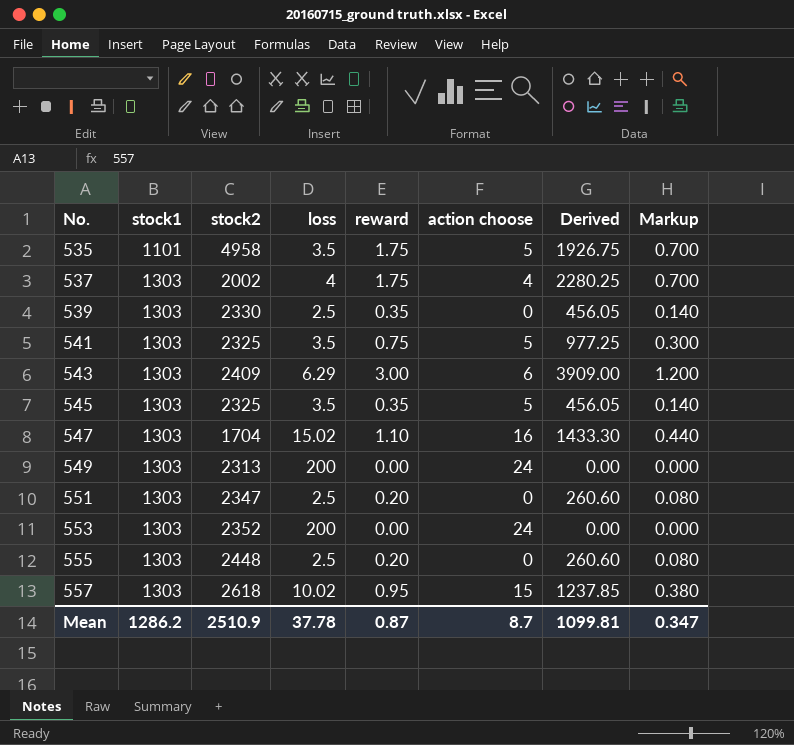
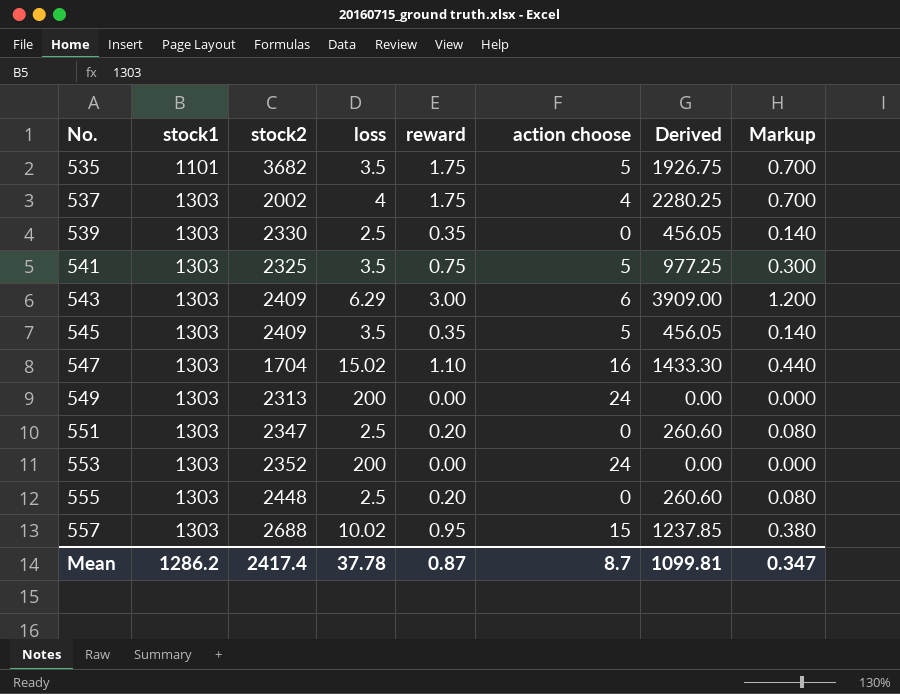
535 | stock2: 4958 -> 3682
545 | stock2: 2325 -> 2409
557 | stock2: 2618 -> 2688
Mean | stock2: 2510.9 -> 2417.4

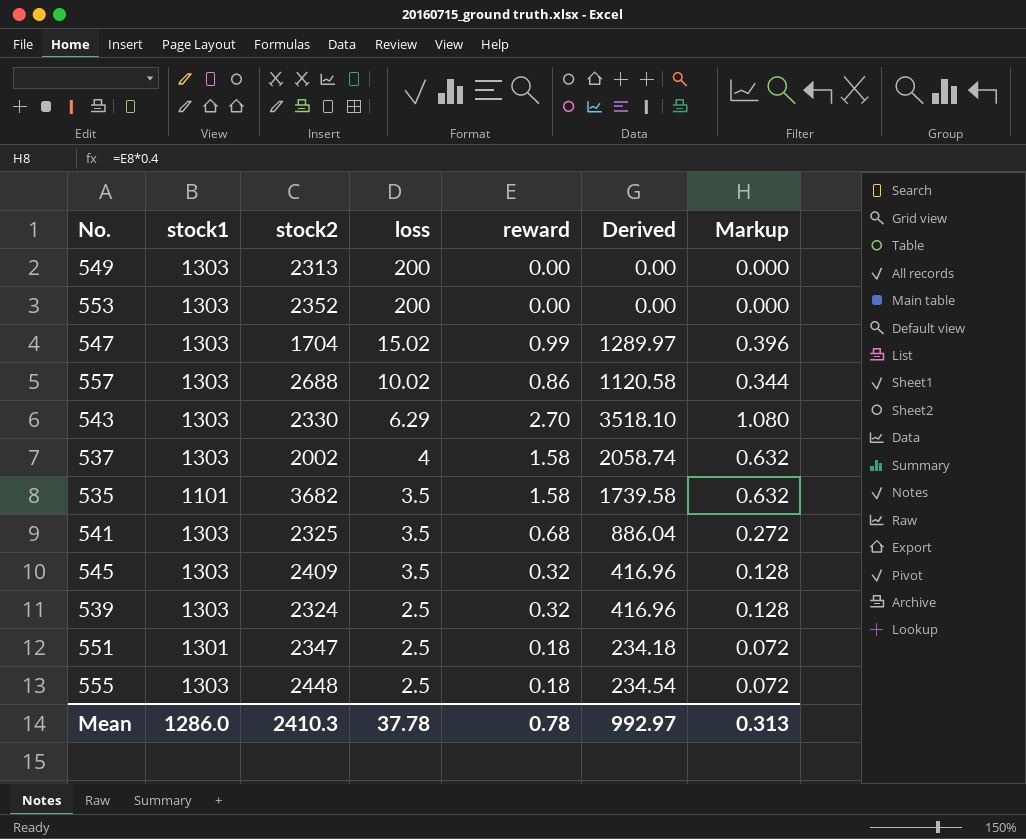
row order: No. ascending -> loss descending
column action choose | position: 6 -> none
547 | reward: 1.10 -> 0.99
547 | Derived: 1433.30 -> 1289.97
547 | Markup: 0.440 -> 0.396
557 | reward: 0.95 -> 0.86
557 | Derived: 1237.85 -> 1120.58
557 | Markup: 0.380 -> 0.344
543 | stock2: 2409 -> 2330
543 | reward: 3.00 -> 2.70
543 | Derived: 3909.00 -> 3518.10
543 | Markup: 1.200 -> 1.080
537 | reward: 1.75 -> 1.58
537 | Derived: 2280.25 -> 2058.74
537 | Markup: 0.700 -> 0.632
535 | reward: 1.75 -> 1.58
535 | Derived: 1926.75 -> 1739.58
535 | Markup: 0.700 -> 0.632
541 | reward: 0.75 -> 0.68
541 | Derived: 977.25 -> 886.04
541 | Markup: 0.300 -> 0.272
545 | reward: 0.35 -> 0.32
545 | Derived: 456.05 -> 416.96
545 | Markup: 0.140 -> 0.128
539 | stock2: 2330 -> 2324
539 | reward: 0.35 -> 0.32
539 | Derived: 456.05 -> 416.96
539 | Markup: 0.140 -> 0.128
551 | stock1: 1303 -> 1301
551 | reward: 0.20 -> 0.18
551 | Derived: 260.60 -> 234.18
551 | Markup: 0.080 -> 0.072
555 | reward: 0.20 -> 0.18
555 | Derived: 260.60 -> 234.54
555 | Markup: 0.080 -> 0.072
Mean | stock1: 1286.2 -> 1286.0
Mean | stock2: 2417.4 -> 2410.3
Mean | reward: 0.87 -> 0.78
Mean | Derived: 1099.81 -> 992.97
Mean | Markup: 0.347 -> 0.313

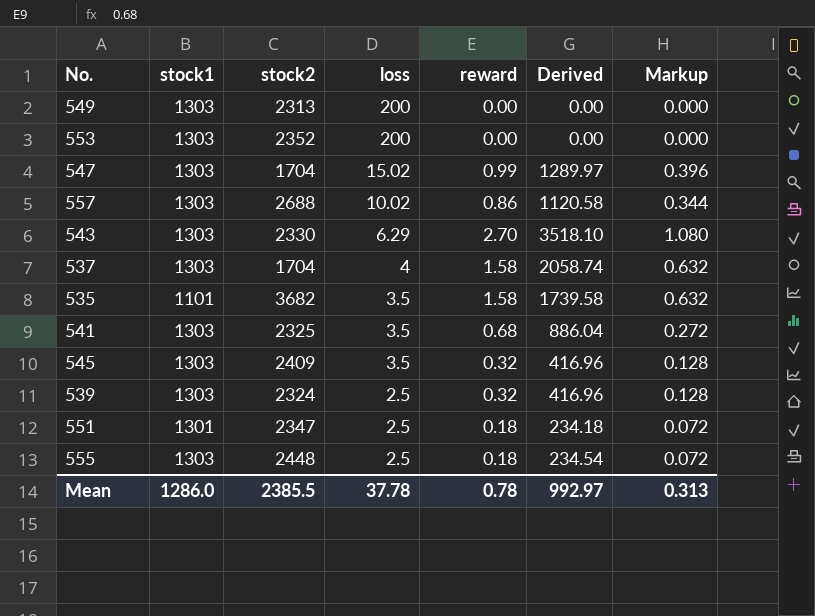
537 | stock2: 2002 -> 1704
Mean | stock2: 2410.3 -> 2385.5

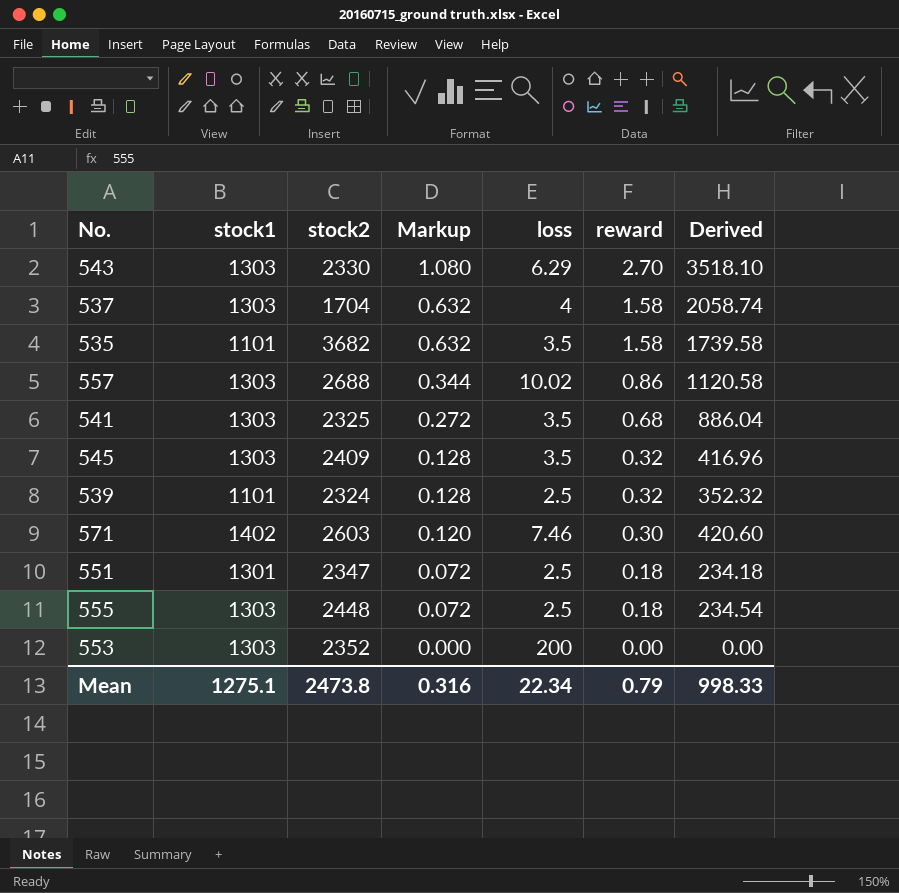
row order: loss descending -> Markup descending
column Markup | position: 7 -> 4
row 549: 1303 | 2313 | 200 | 0.00 | 0.00 | 0.000 -> none
row 547: 1303 | 1704 | 15.02 | 0.99 | 1289.97 | 0.396 -> none
539 | stock1: 1303 -> 1101
539 | Derived: 416.96 -> 352.32
row 571: none -> 1402 | 2603 | 0.120 | 7.46 | 0.30 | 420.60
Mean | stock1: 1286.0 -> 1275.1
Mean | stock2: 2385.5 -> 2473.8
Mean | Markup: 0.313 -> 0.316
Mean | loss: 37.78 -> 22.34
Mean | reward: 0.78 -> 0.79
Mean | Derived: 992.97 -> 998.33

